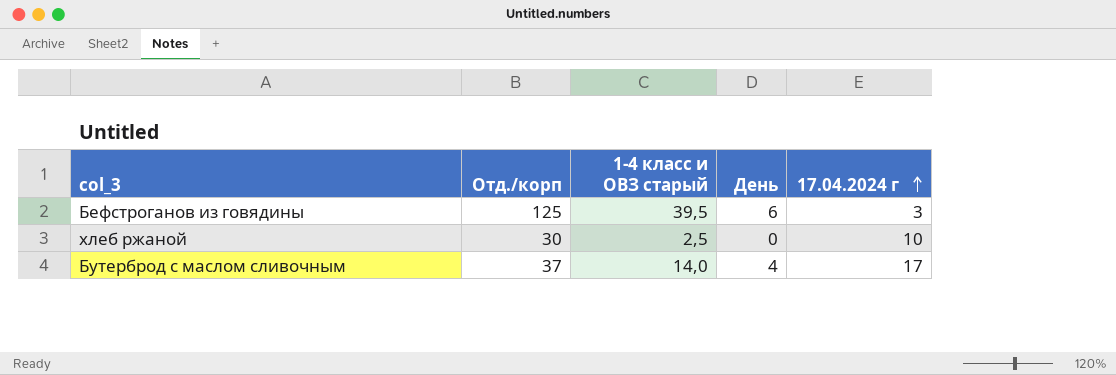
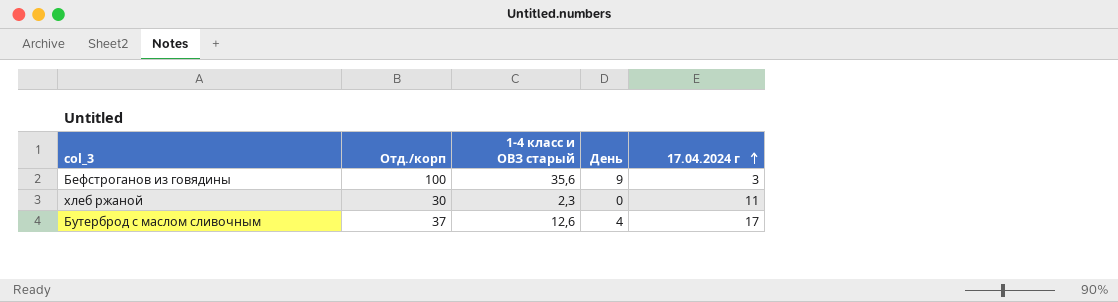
Бефстроганов из говядины | Отд./корп: 125 -> 100
Бефстроганов из говядины | 1-4 класс и ОВЗ старый: 39,5 -> 35,6
Бефстроганов из говядины | День: 6 -> 9
хлеб ржаной | 1-4 класс и ОВЗ старый: 2,5 -> 2,3
хлеб ржаной | 17.04.2024 г: 10 -> 11
Бутерброд с маслом сливочным | 1-4 класс и ОВЗ старый: 14,0 -> 12,6

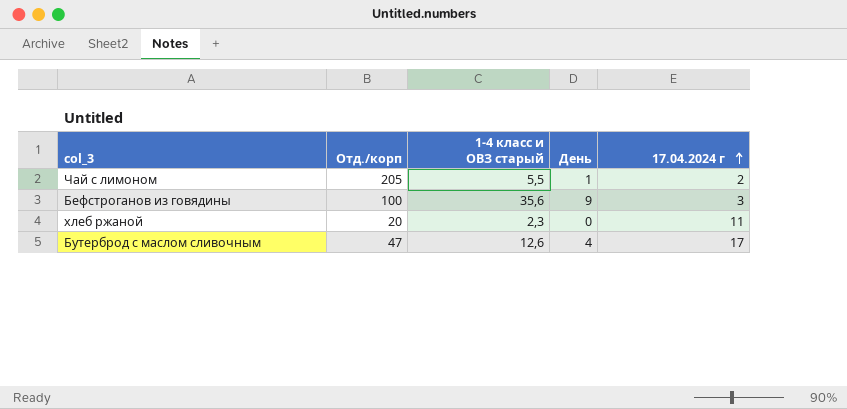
row Чай с лимоном: none -> 205 | 5,5 | 1 | 2
хлеб ржаной | Отд./корп: 30 -> 20
Бутерброд с маслом сливочным | Отд./корп: 37 -> 47

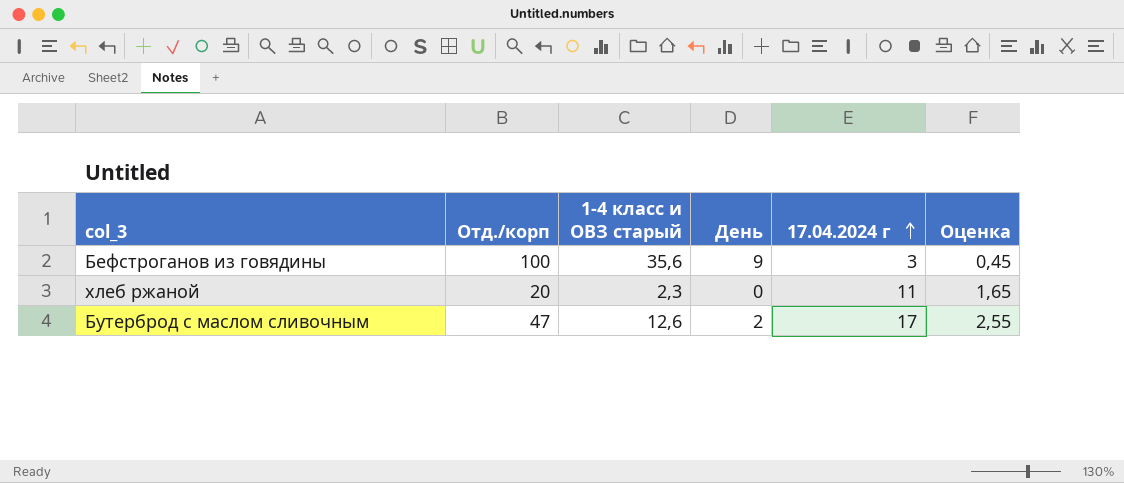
column Оценка | formula: none -> [17.04.2024 г] * 0,15
row Чай с лимоном: 205 | 5,5 | 1 | 2 -> none
Бутерброд с маслом сливочным | День: 4 -> 2

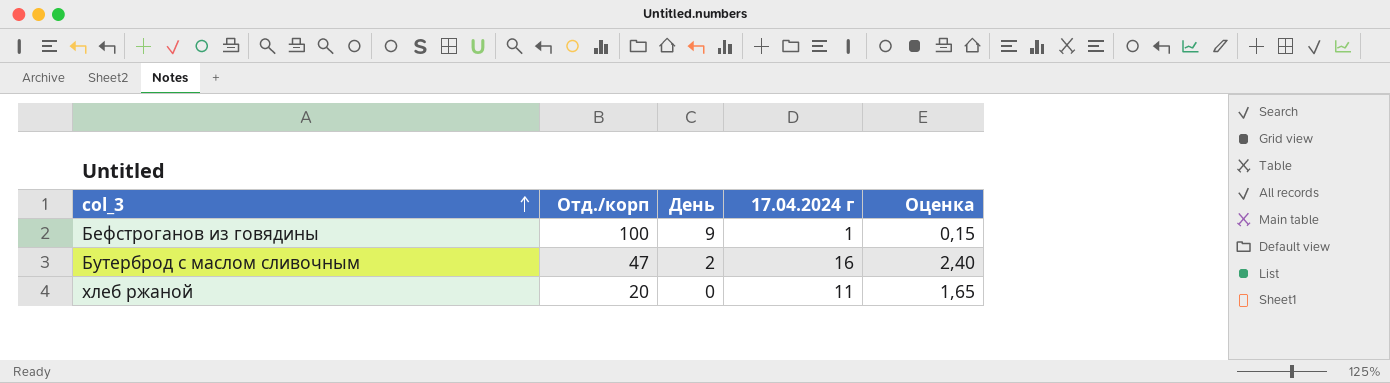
row order: 17.04.2024 г ascending -> col_3 ascending
column 1-4 класс и ОВЗ старый | position: 3 -> none
Бефстроганов из говядины | 17.04.2024 г: 3 -> 1
Бефстроганов из говядины | Оценка: 0,45 -> 0,15
Бутерброд с маслом сливочным | 17.04.2024 г: 17 -> 16
Бутерброд с маслом сливочным | Оценка: 2,55 -> 2,40

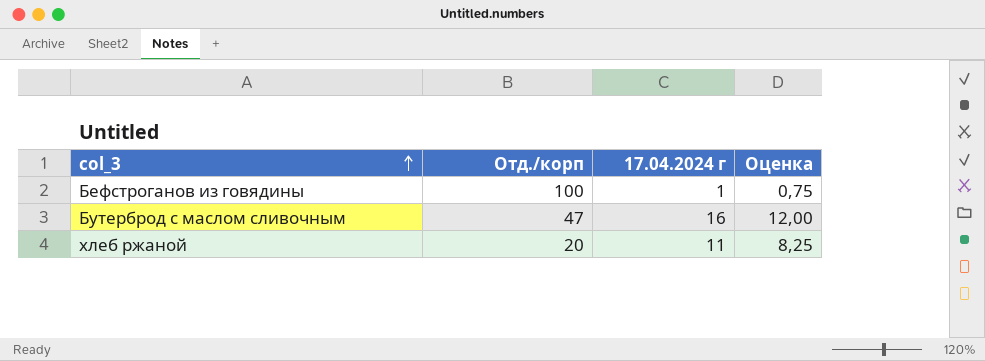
column День | position: 3 -> none
column Оценка | formula: [17.04.2024 г] * 0,15 -> [17.04.2024 г] * 0,75

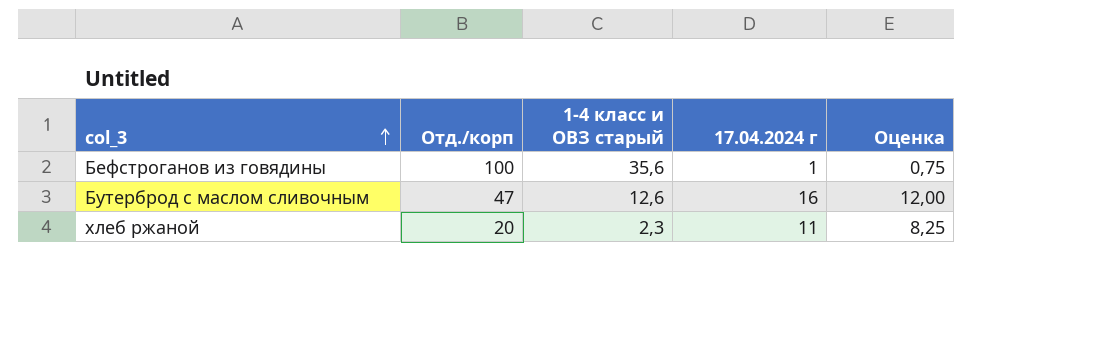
column 1-4 класс и ОВЗ старый | position: none -> 3

